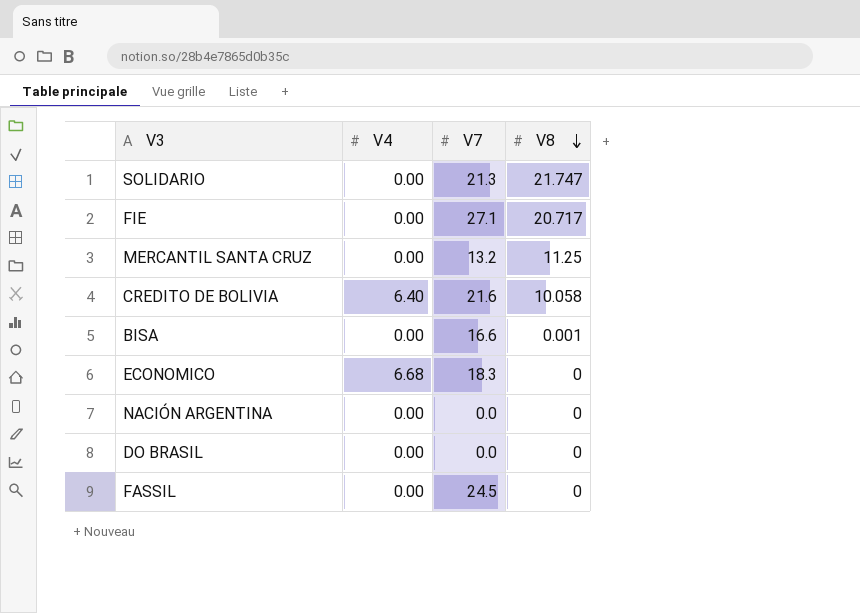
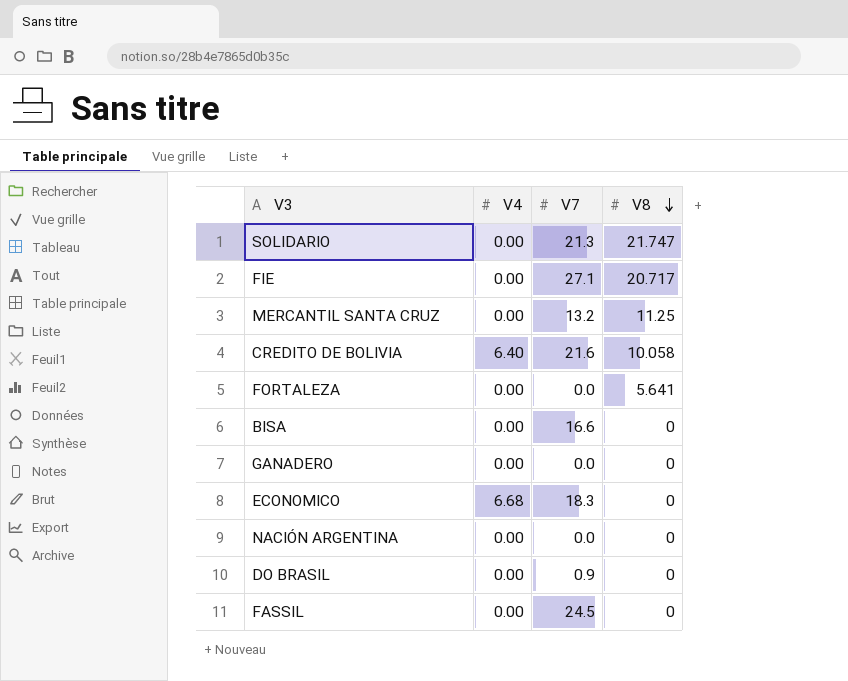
row FORTALEZA: none -> 0.00 | 0.0 | 5.641
BISA | V8: 0.001 -> 0
row GANADERO: none -> 0.00 | 0.0 | 0
DO BRASIL | V7: 0.0 -> 0.9

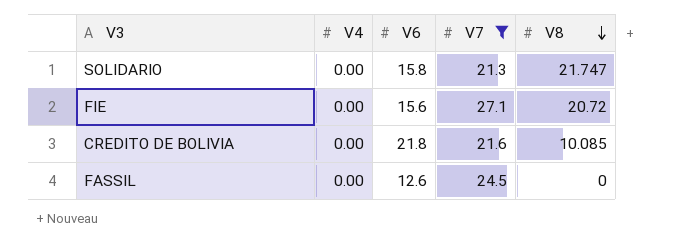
filter: none -> V7 >= 21.3
column V6 | position: none -> 3
FIE | V8: 20.717 -> 20.72
CREDITO DE BOLIVIA | V4: 6.40 -> 0.00
CREDITO DE BOLIVIA | V8: 10.058 -> 10.085

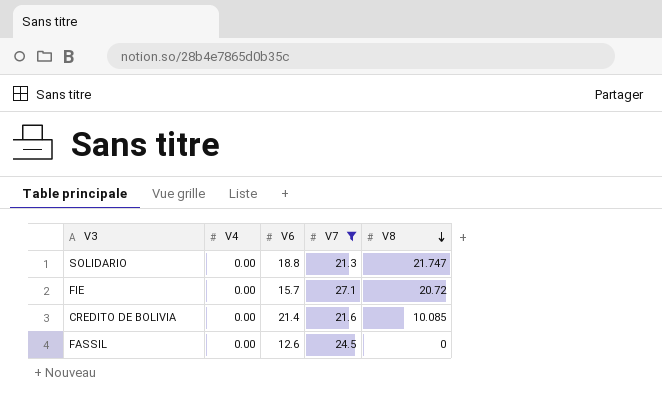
SOLIDARIO | V6: 15.8 -> 18.8
FIE | V6: 15.6 -> 15.7
CREDITO DE BOLIVIA | V6: 21.8 -> 21.4

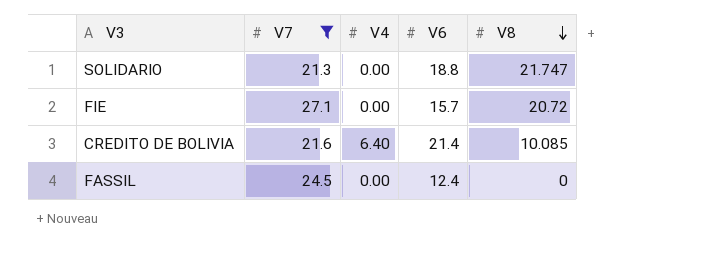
column V7 | position: 4 -> 2
CREDITO DE BOLIVIA | V4: 0.00 -> 6.40
FASSIL | V6: 12.6 -> 12.4

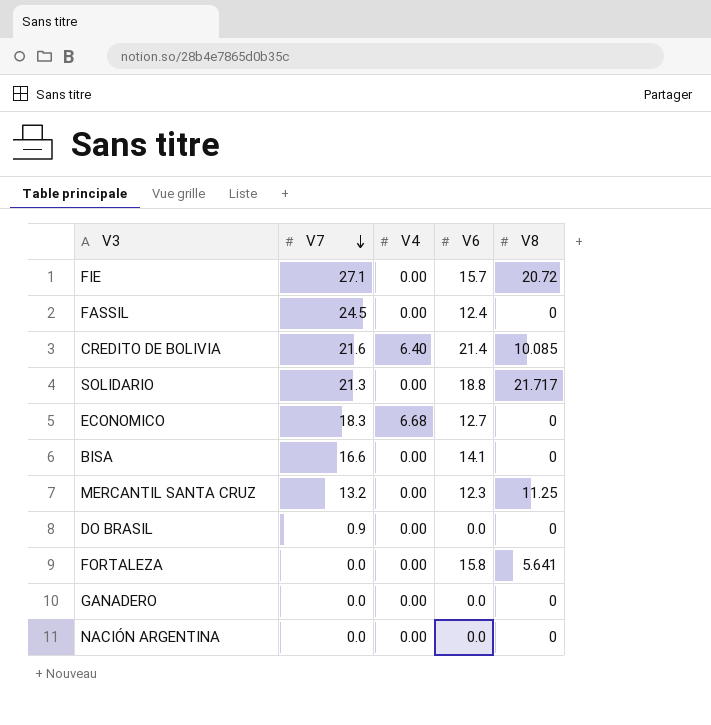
filter: V7 >= 21.3 -> none
row order: V8 descending -> V7 descending
SOLIDARIO | V8: 21.747 -> 21.717

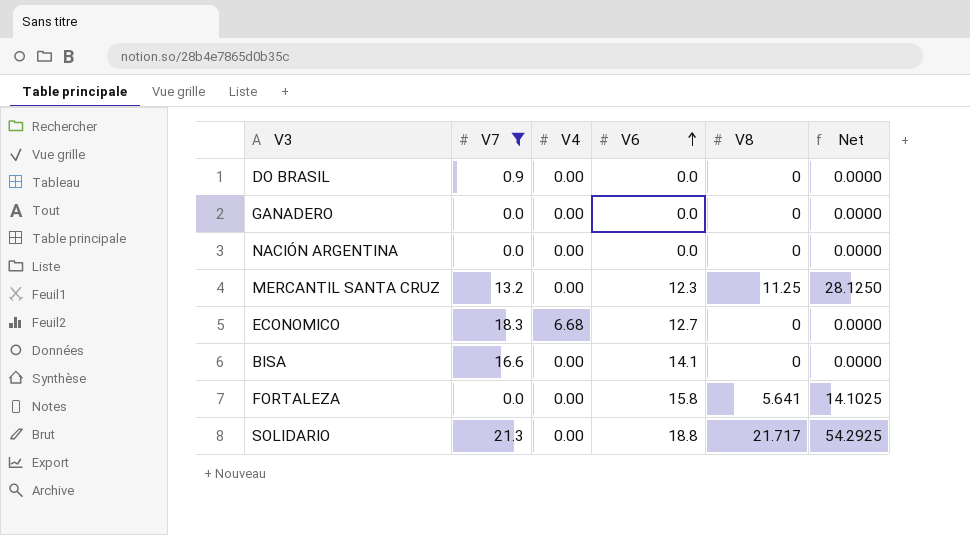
filter: none -> V7 <= 21.3
row order: V7 descending -> V6 ascending
column Net | formula: none -> [V8] * 2.5

